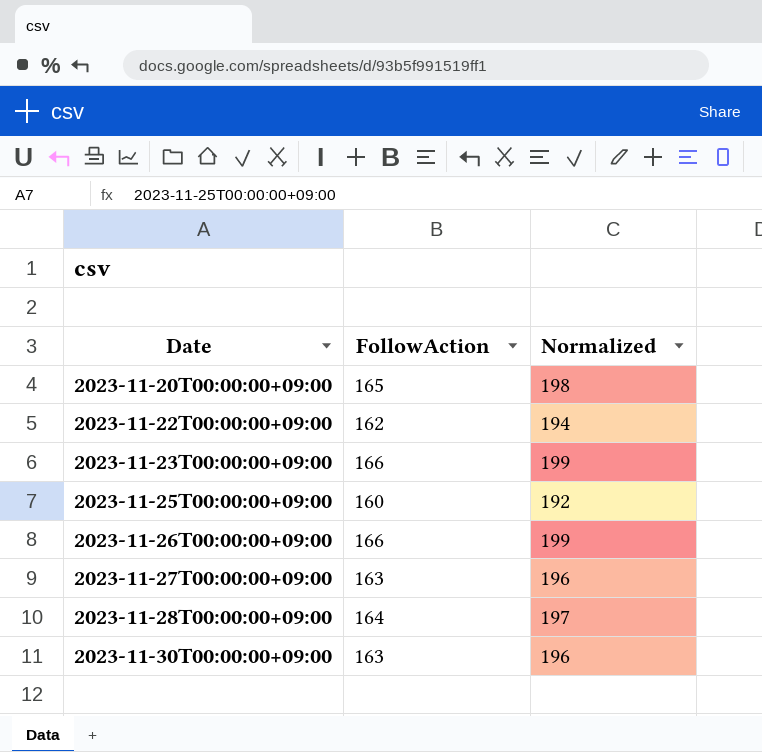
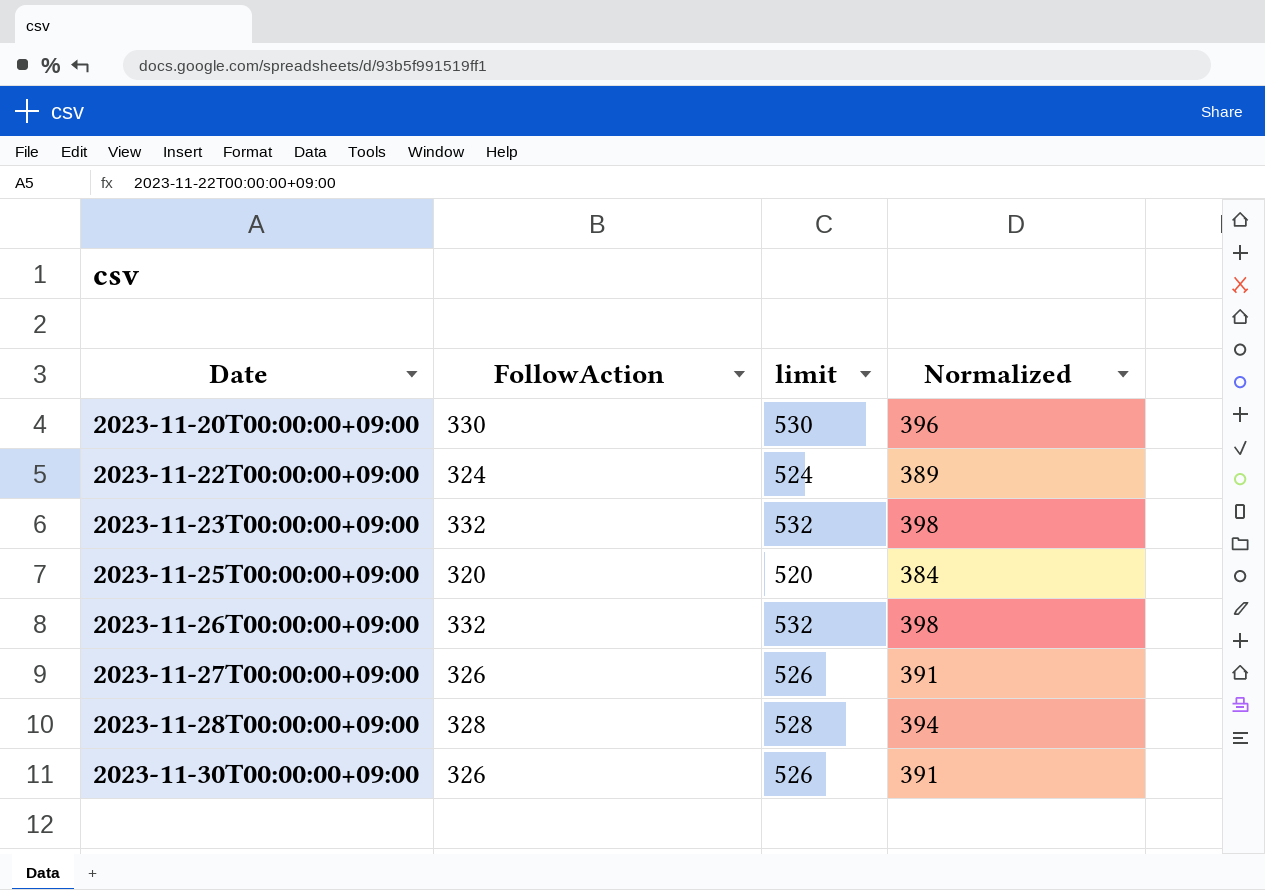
column limit | formula: none -> [FollowAction] + 200
2023-11-20T00:00:00+09:00 | FollowAction: 165 -> 330
2023-11-20T00:00:00+09:00 | Normalized: 198 -> 396
2023-11-22T00:00:00+09:00 | FollowAction: 162 -> 324
2023-11-22T00:00:00+09:00 | Normalized: 194 -> 389
2023-11-23T00:00:00+09:00 | FollowAction: 166 -> 332
2023-11-23T00:00:00+09:00 | Normalized: 199 -> 398
2023-11-25T00:00:00+09:00 | FollowAction: 160 -> 320
2023-11-25T00:00:00+09:00 | Normalized: 192 -> 384
2023-11-26T00:00:00+09:00 | FollowAction: 166 -> 332
2023-11-26T00:00:00+09:00 | Normalized: 199 -> 398
2023-11-27T00:00:00+09:00 | FollowAction: 163 -> 326
2023-11-27T00:00:00+09:00 | Normalized: 196 -> 391
2023-11-28T00:00:00+09:00 | FollowAction: 164 -> 328
2023-11-28T00:00:00+09:00 | Normalized: 197 -> 394
2023-11-30T00:00:00+09:00 | FollowAction: 163 -> 326
2023-11-30T00:00:00+09:00 | Normalized: 196 -> 391

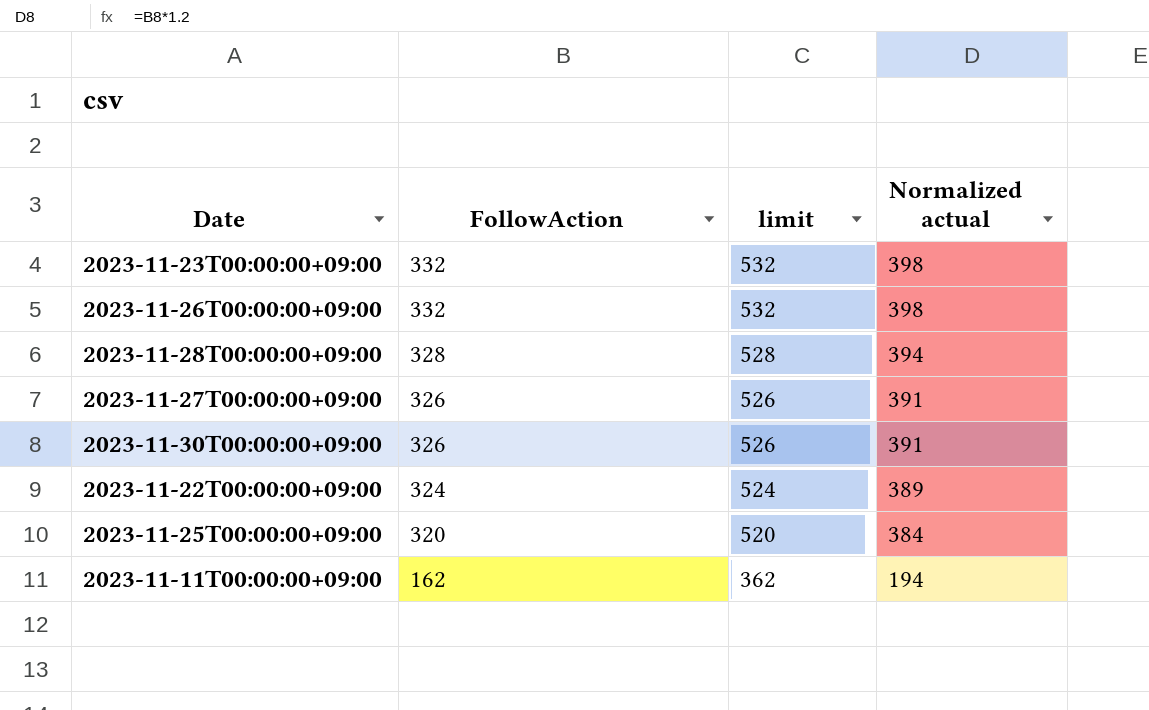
row order: Date ascending -> FollowAction descending
column name: Normalized -> Normalized actual
row 2023-11-20T00:00:00+09:00: 330 | 530 | 396 -> none
row 2023-11-11T00:00:00+09:00: none -> 162 | 362 | 194

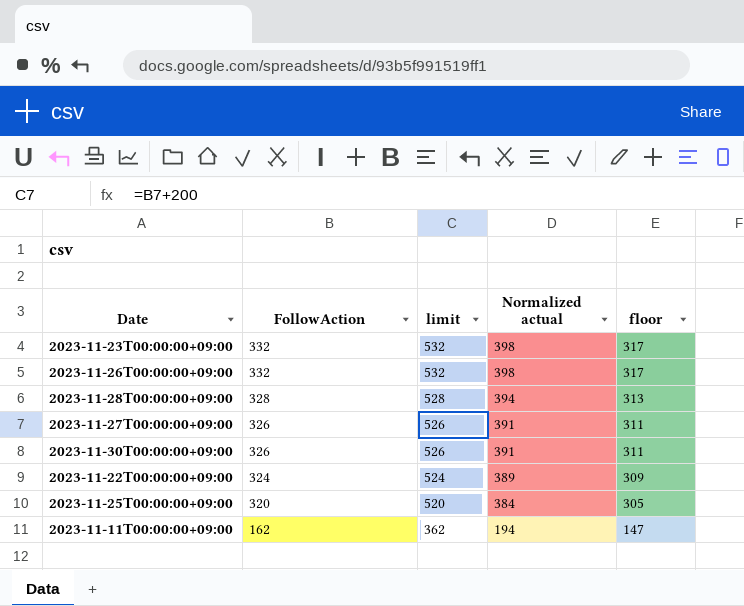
column floor | formula: none -> [FollowAction] - 15

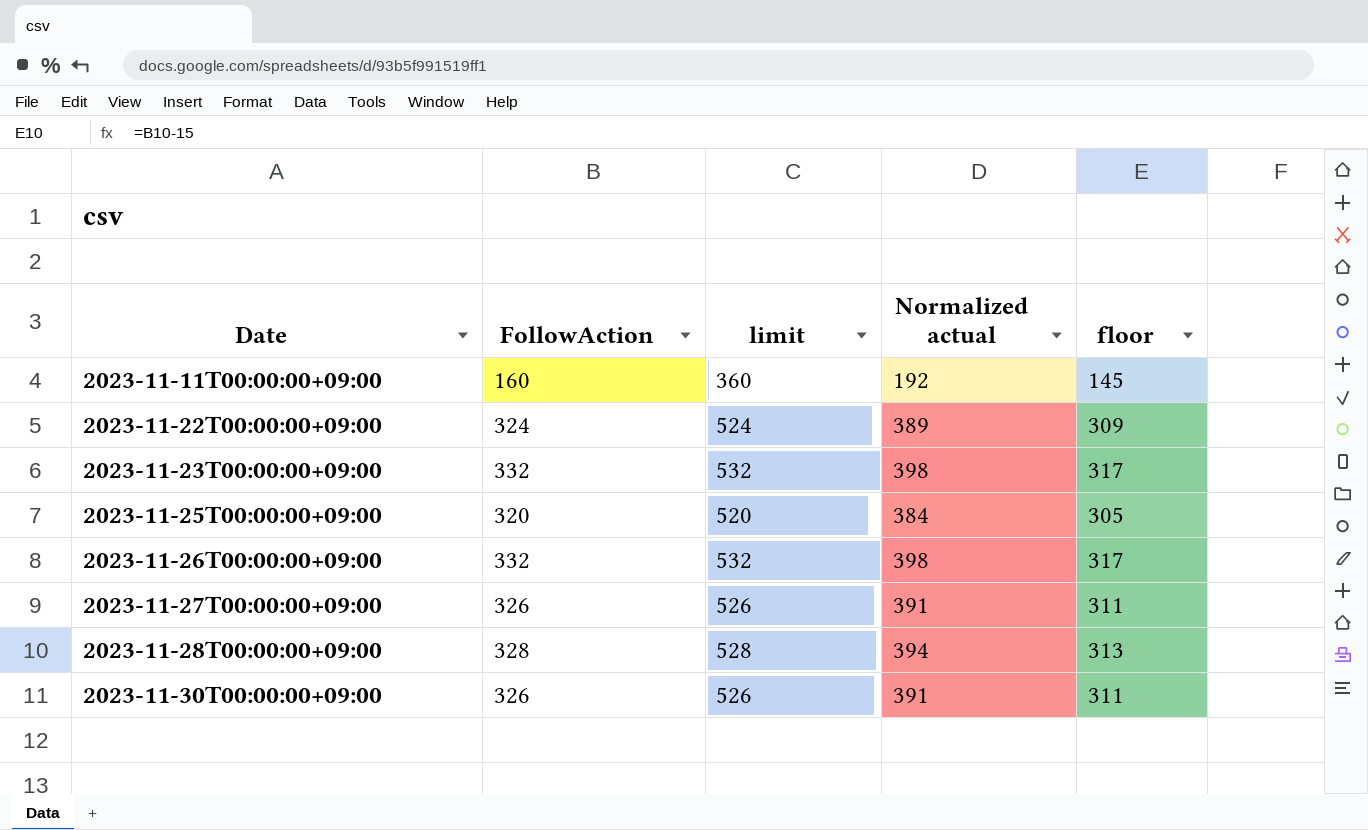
row order: FollowAction descending -> Date ascending
2023-11-11T00:00:00+09:00 | FollowAction: 162 -> 160
2023-11-11T00:00:00+09:00 | limit: 362 -> 360
2023-11-11T00:00:00+09:00 | Normalized actual: 194 -> 192
2023-11-11T00:00:00+09:00 | floor: 147 -> 145

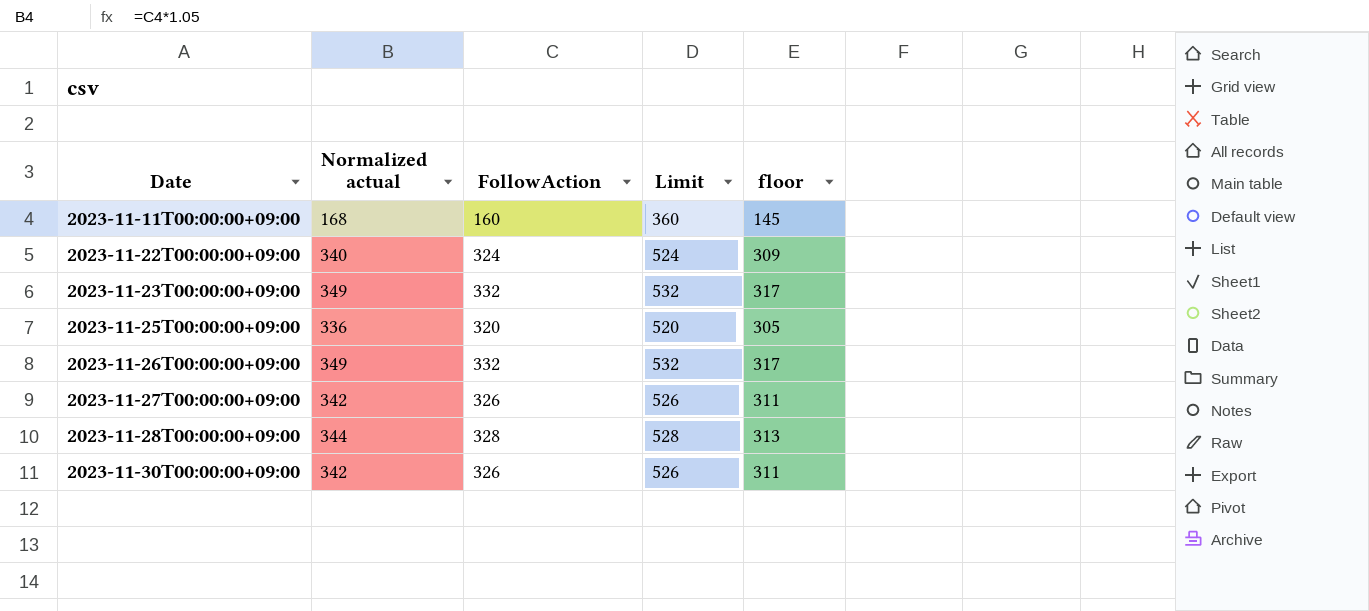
column Normalized actual | formula: [FollowAction] * 1.2 -> [FollowAction] * 1.05
column Normalized actual | position: 4 -> 2
column name: limit -> Limit

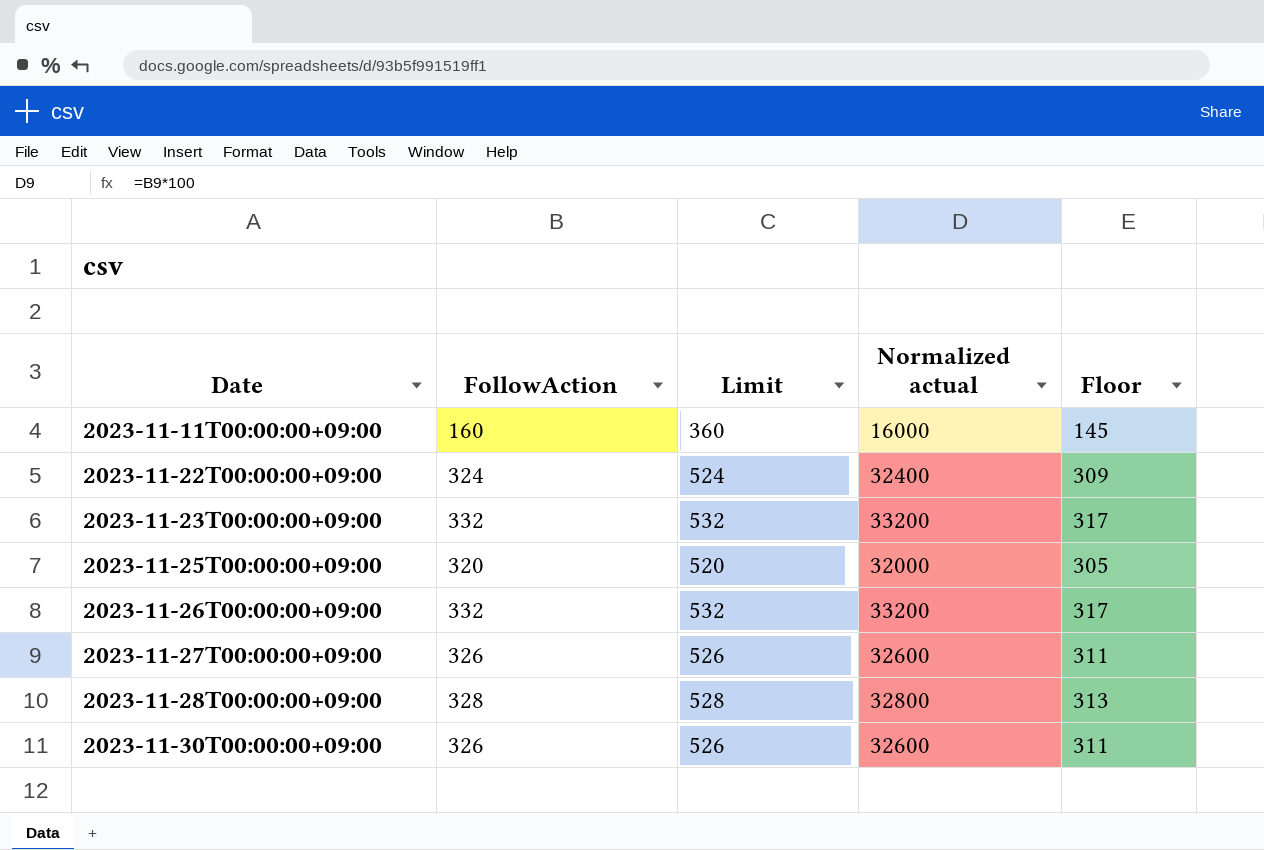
column Normalized actual | formula: [FollowAction] * 1.05 -> [FollowAction] * 100
column Normalized actual | position: 2 -> 4
column name: floor -> Floor

